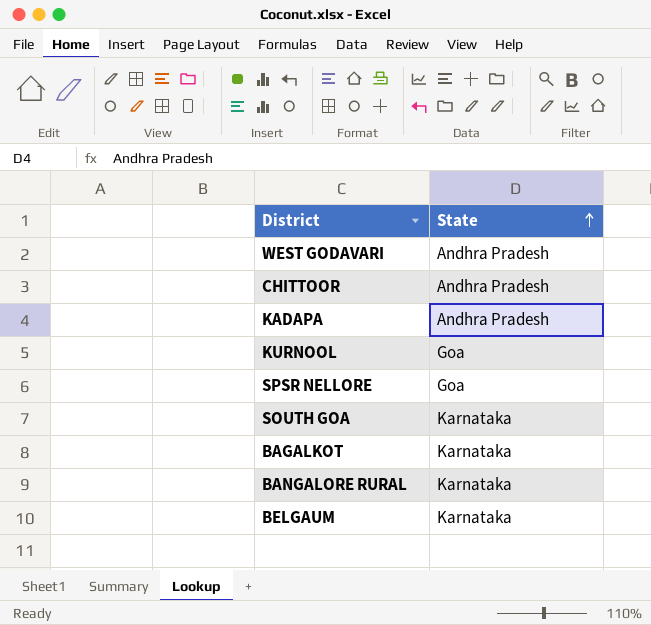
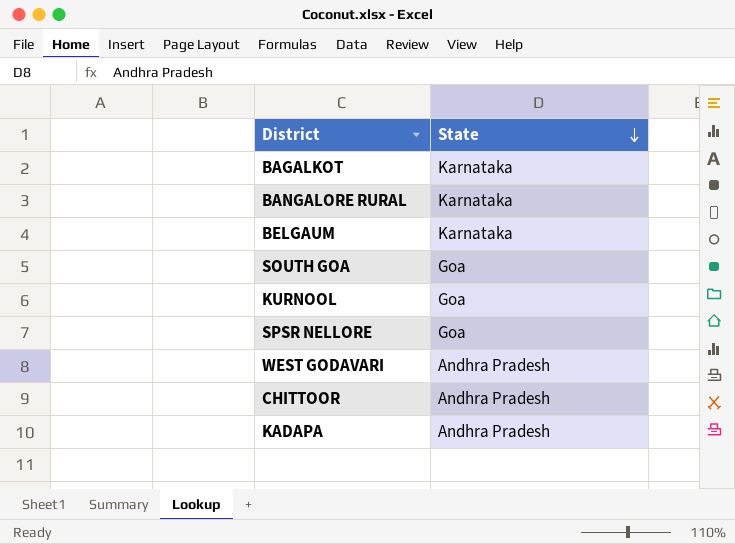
row order: State ascending -> State descending
SOUTH GOA | State: Karnataka -> Goa

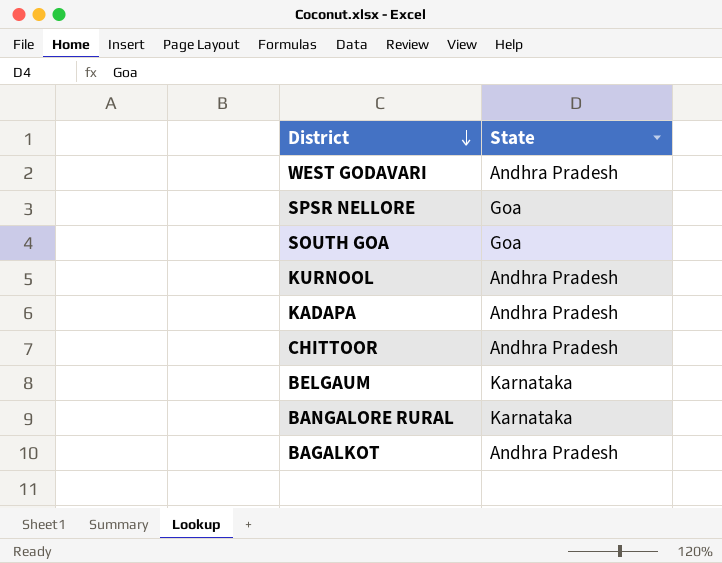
row order: State descending -> District descending
KURNOOL | State: Goa -> Andhra Pradesh
BAGALKOT | State: Karnataka -> Andhra Pradesh

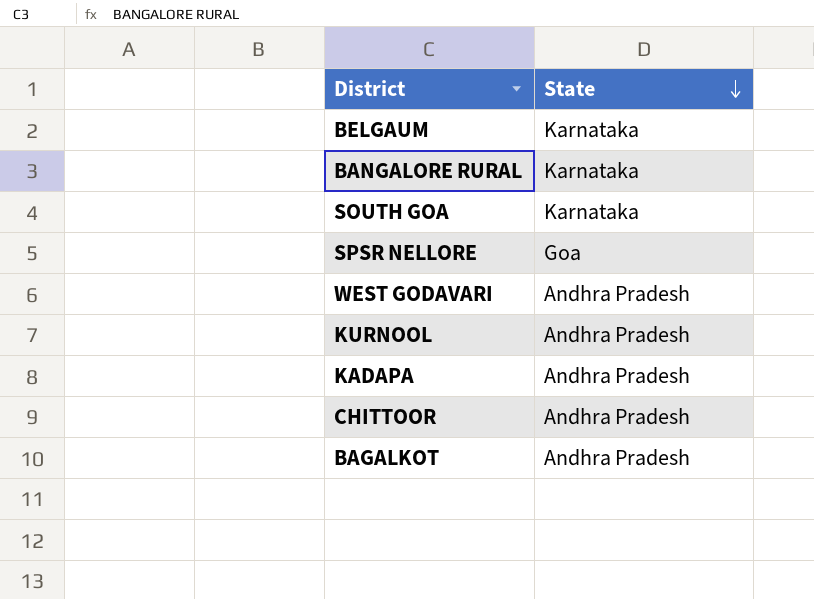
row order: District descending -> State descending
SOUTH GOA | State: Goa -> Karnataka

